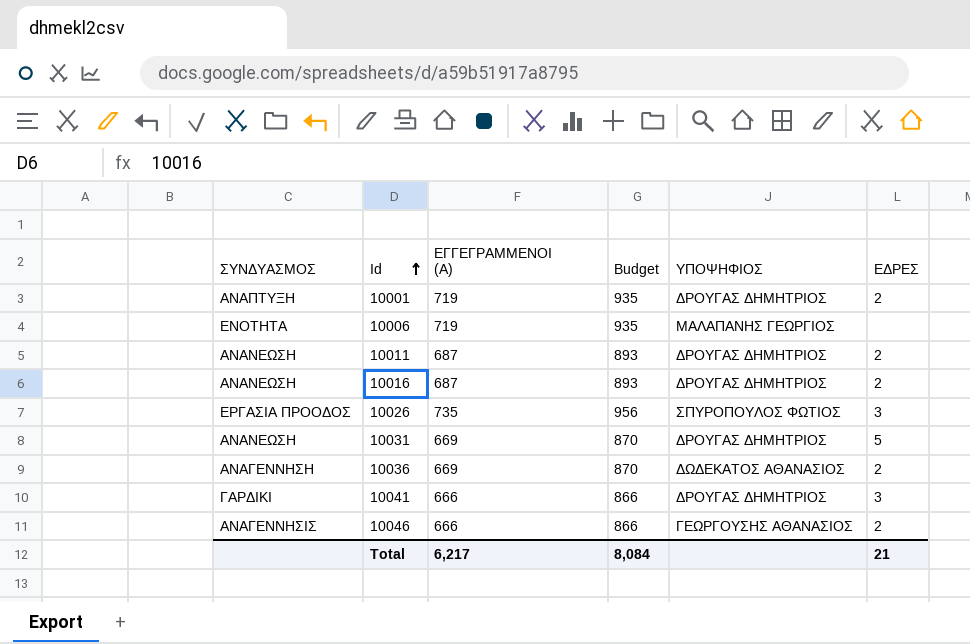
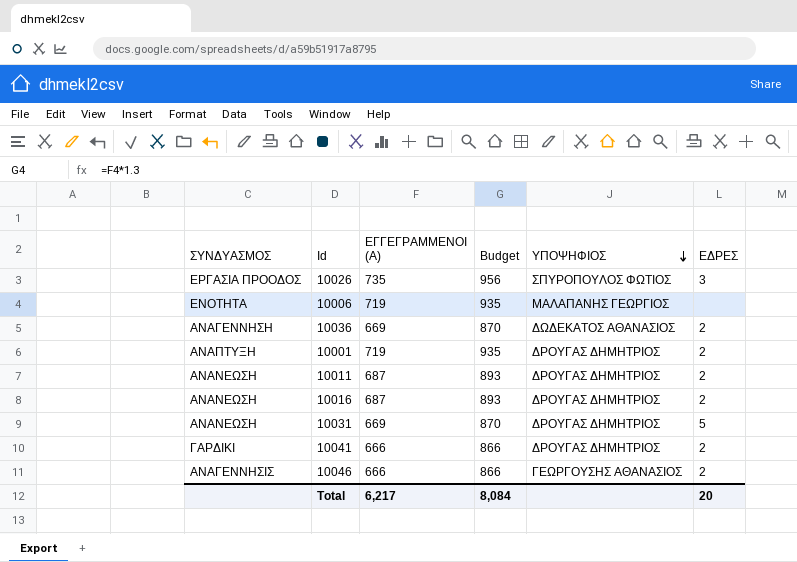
row order: Id ascending -> ΥΠΟΨΗΦΙΟΣ descending
10041 | ΕΔΡΕΣ: 3 -> 2
Total | ΕΔΡΕΣ: 21 -> 20

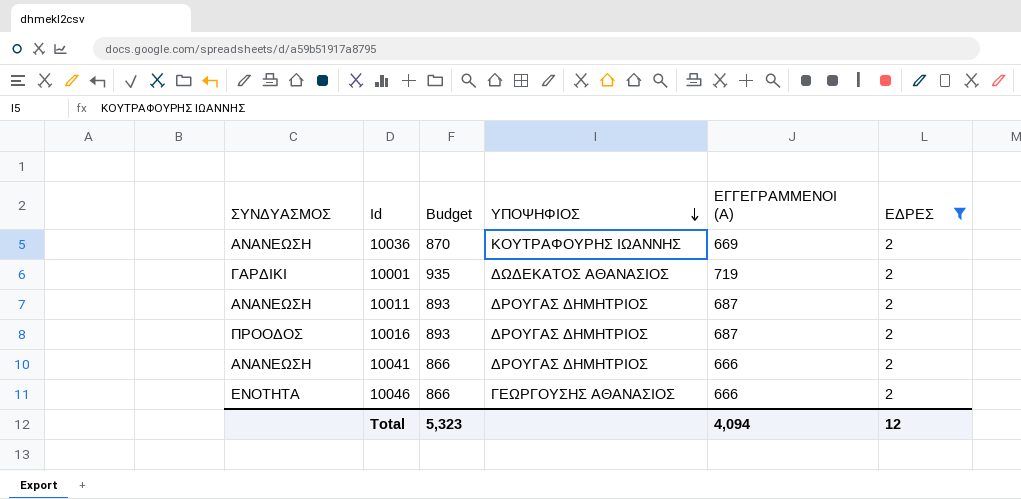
filter: none -> ΕΔΡΕΣ = 2
column ΕΓΓΕΓΡΑΜΜΕΝΟΙ (Α) | position: 3 -> 5
10036 | ΣΥΝΔΥΑΣΜΟΣ: ΑΝΑΓΕΝΝΗΣΗ -> ΑΝΑΝΕΩΣΗ
10036 | ΥΠΟΨΗΦΙΟΣ: ΔΩΔΕΚΑΤΟΣ ΑΘΑΝΑΣΙΟΣ -> ΚΟΥΤΡΑΦΟΥΡΗΣ ΙΩΑΝΝΗΣ
10001 | ΣΥΝΔΥΑΣΜΟΣ: ΑΝΑΠΤΥΞΗ -> ΓΑΡΔΙΚΙ
10001 | ΥΠΟΨΗΦΙΟΣ: ΔΡΟΥΓΑΣ ΔΗΜΗΤΡΙΟΣ -> ΔΩΔΕΚΑΤΟΣ ΑΘΑΝΑΣΙΟΣ
10016 | ΣΥΝΔΥΑΣΜΟΣ: ΑΝΑΝΕΩΣΗ -> ΠΡΟΟΔΟΣ
10041 | ΣΥΝΔΥΑΣΜΟΣ: ΓΑΡΔΙΚΙ -> ΑΝΑΝΕΩΣΗ
10046 | ΣΥΝΔΥΑΣΜΟΣ: ΑΝΑΓΕΝΝΗΣΙΣ -> ΕΝΟΤΗΤΑ
Total | Budget: 8,084 -> 5,323
Total | ΕΓΓΕΓΡΑΜΜΕΝΟΙ (Α): 6,217 -> 4,094
Total | ΕΔΡΕΣ: 20 -> 12

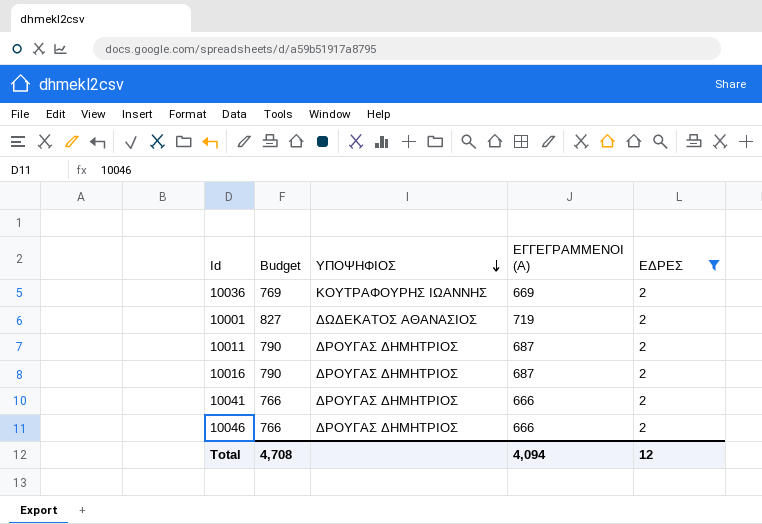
column ΣΥΝΔΥΑΣΜΟΣ | position: 1 -> none
column Budget | formula: [ΕΓΓΕΓΡΑΜΜΕΝΟΙ (Α)] * 1.3 -> [ΕΓΓΕΓΡΑΜΜΕΝΟΙ (Α)] * 1.15
10046 | ΥΠΟΨΗΦΙΟΣ: ΓΕΩΡΓΟΥΣΗΣ ΑΘΑΝΑΣΙΟΣ -> ΔΡΟΥΓΑΣ ΔΗΜΗΤΡΙΟΣ
Total | Budget: 5,323 -> 4,708

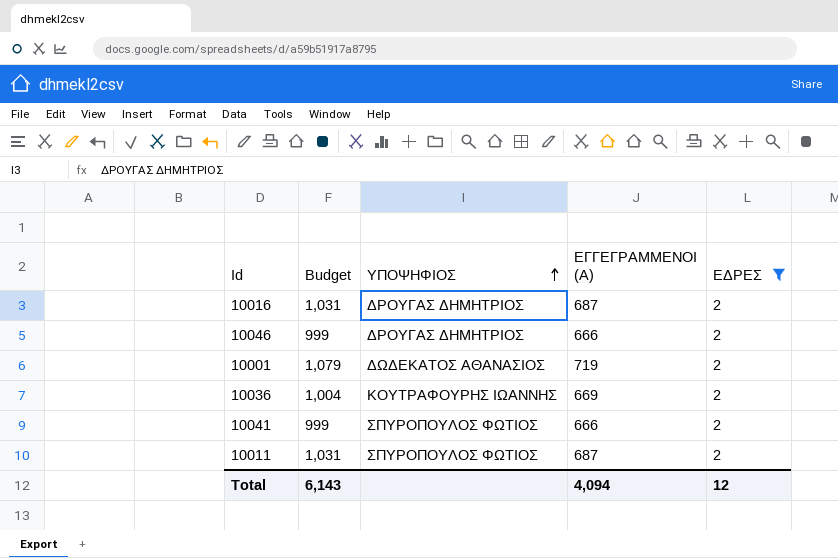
row order: ΥΠΟΨΗΦΙΟΣ descending -> ΥΠΟΨΗΦΙΟΣ ascending
column Budget | formula: [ΕΓΓΕΓΡΑΜΜΕΝΟΙ (Α)] * 1.15 -> [ΕΓΓΕΓΡΑΜΜΕΝΟΙ (Α)] * 1.5
10041 | ΥΠΟΨΗΦΙΟΣ: ΔΡΟΥΓΑΣ ΔΗΜΗΤΡΙΟΣ -> ΣΠΥΡΟΠΟΥΛΟΣ ΦΩΤΙΟΣ
10011 | ΥΠΟΨΗΦΙΟΣ: ΔΡΟΥΓΑΣ ΔΗΜΗΤΡΙΟΣ -> ΣΠΥΡΟΠΟΥΛΟΣ ΦΩΤΙΟΣ
Total | Budget: 4,708 -> 6,143

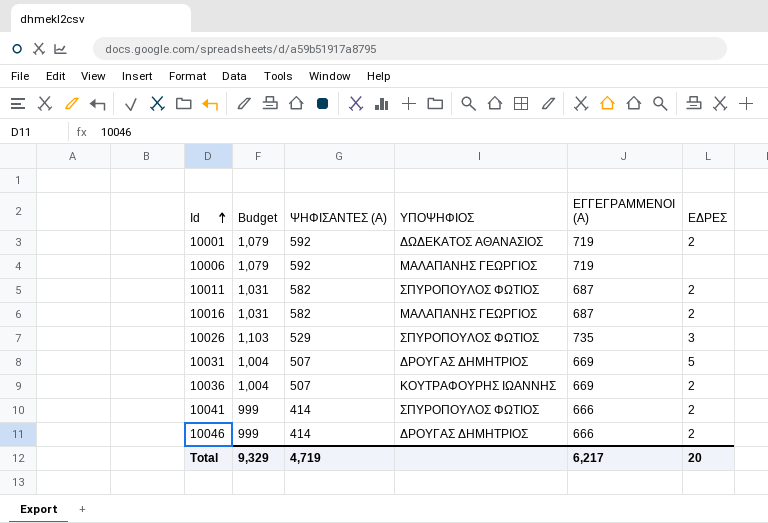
filter: ΕΔΡΕΣ = 2 -> none
row order: ΥΠΟΨΗΦΙΟΣ ascending -> Id ascending
column ΨΗΦΙΣΑΝΤΕΣ (Α) | position: none -> 3
10016 | ΥΠΟΨΗΦΙΟΣ: ΔΡΟΥΓΑΣ ΔΗΜΗΤΡΙΟΣ -> ΜΑΛΑΠΑΝΗΣ ΓΕΩΡΓΙΟΣ
Total | Budget: 6,143 -> 9,329
Total | ΕΓΓΕΓΡΑΜΜΕΝΟΙ (Α): 4,094 -> 6,217
Total | ΕΔΡΕΣ: 12 -> 20

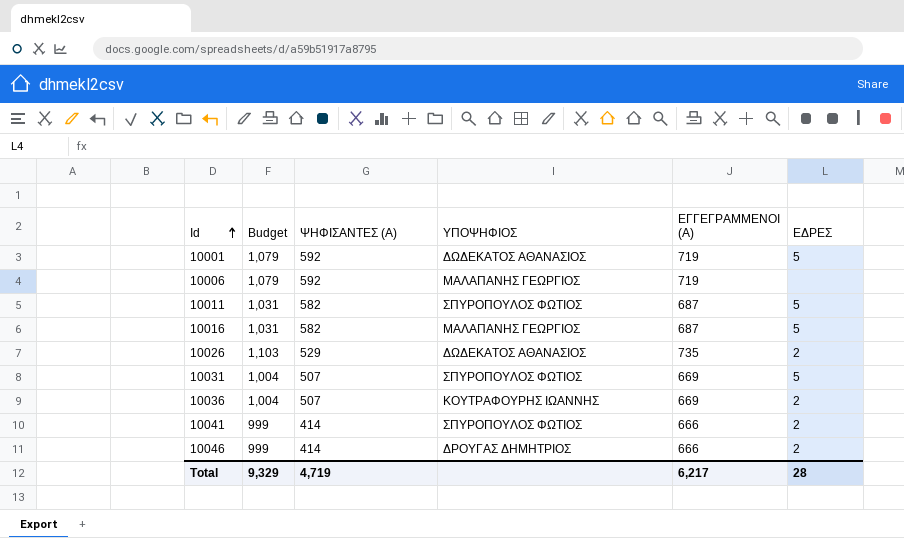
10001 | ΕΔΡΕΣ: 2 -> 5
10011 | ΕΔΡΕΣ: 2 -> 5
10016 | ΕΔΡΕΣ: 2 -> 5
10026 | ΥΠΟΨΗΦΙΟΣ: ΣΠΥΡΟΠΟΥΛΟΣ ΦΩΤΙΟΣ -> ΔΩΔΕΚΑΤΟΣ ΑΘΑΝΑΣΙΟΣ
10026 | ΕΔΡΕΣ: 3 -> 2
10031 | ΥΠΟΨΗΦΙΟΣ: ΔΡΟΥΓΑΣ ΔΗΜΗΤΡΙΟΣ -> ΣΠΥΡΟΠΟΥΛΟΣ ΦΩΤΙΟΣ
Total | ΕΔΡΕΣ: 20 -> 28

